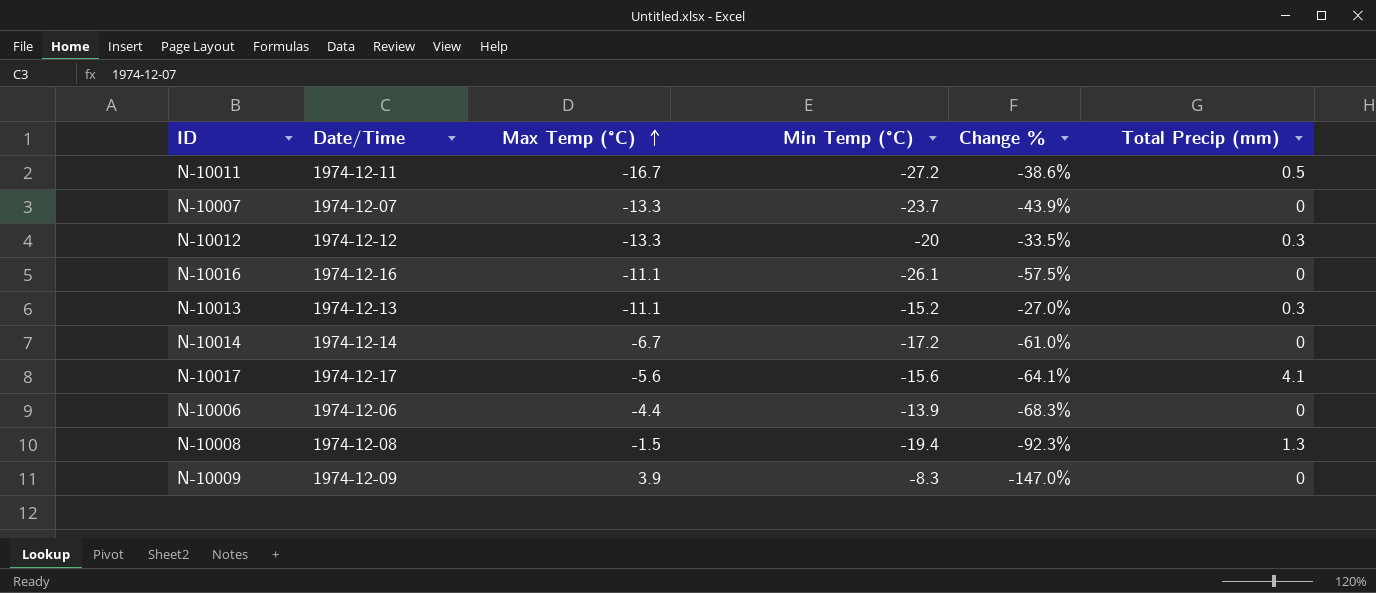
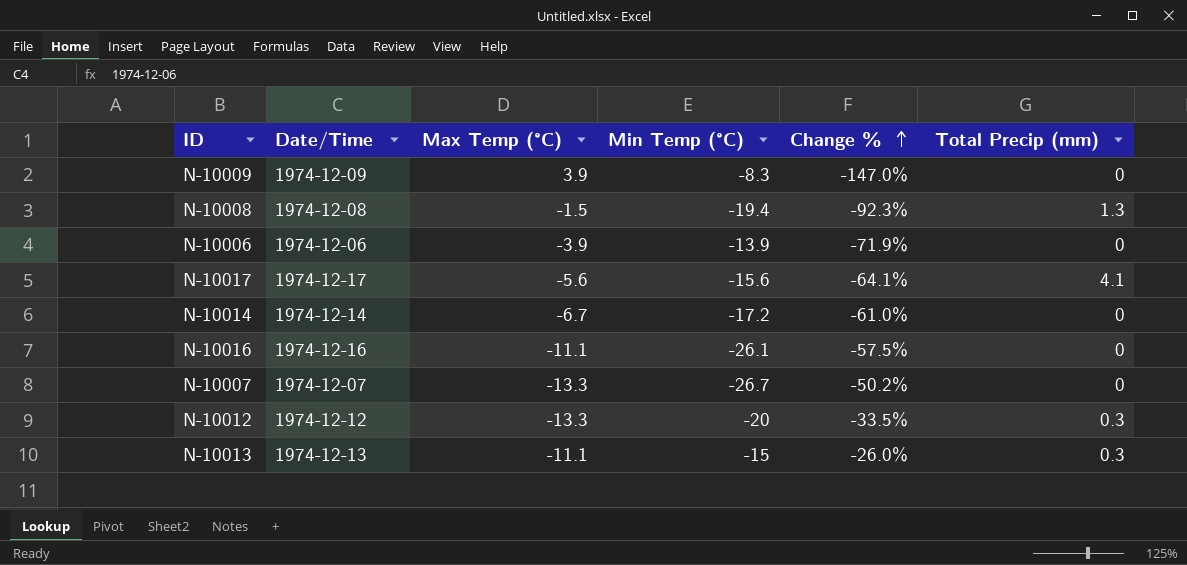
row order: Max Temp (°C) ascending -> Change % ascending
row N-10011: 1974-12-11 | -16.7 | -27.2 | -38.6% | 0.5 -> none
N-10006 | Max Temp (°C): -4.4 -> -3.9
N-10006 | Change %: -68.3% -> -71.9%
N-10007 | Min Temp (°C): -23.7 -> -26.7
N-10007 | Change %: -43.9% -> -50.2%
N-10013 | Min Temp (°C): -15.2 -> -15
N-10013 | Change %: -27.0% -> -26.0%

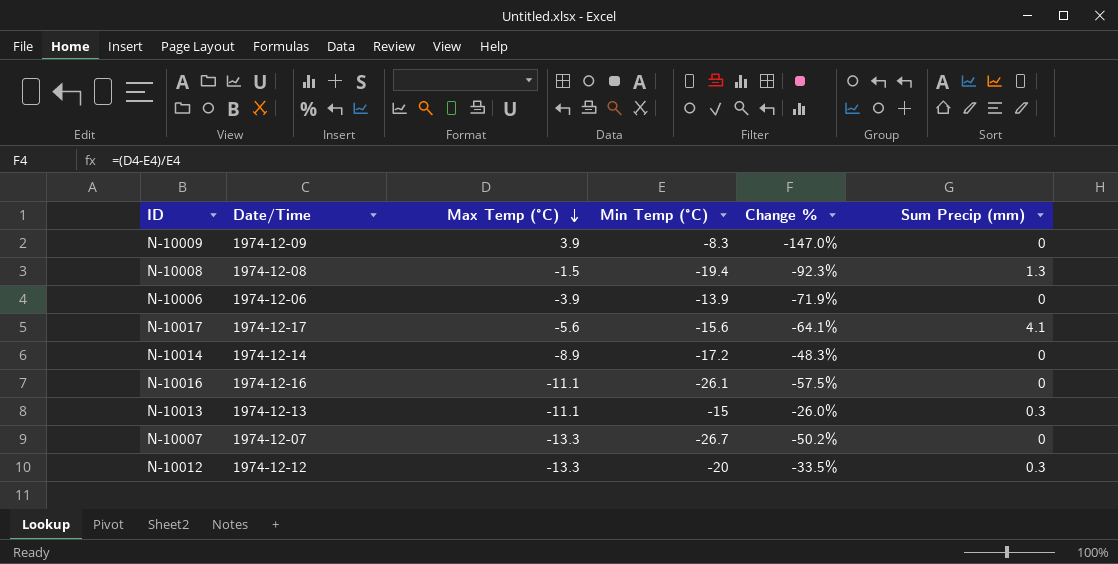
row order: Change % ascending -> Max Temp (°C) descending
column name: Total Precip (mm) -> Sum Precip (mm)
N-10014 | Max Temp (°C): -6.7 -> -8.9
N-10014 | Change %: -61.0% -> -48.3%

